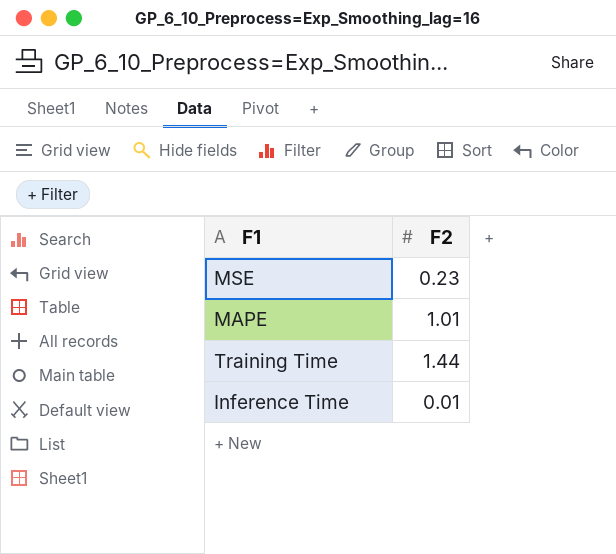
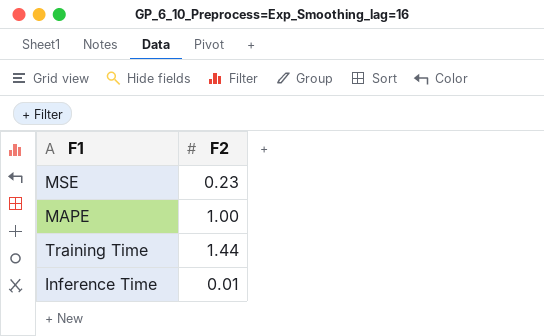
MAPE | F2: 1.01 -> 1.00

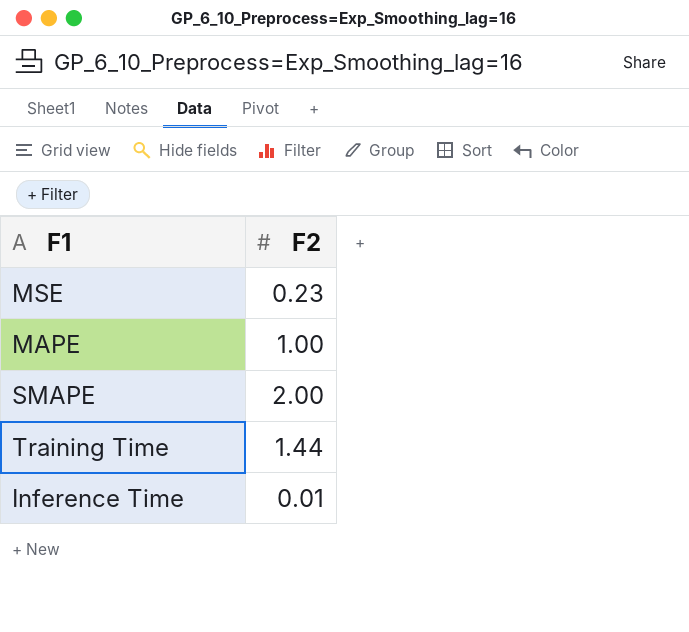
row SMAPE: none -> 2.00

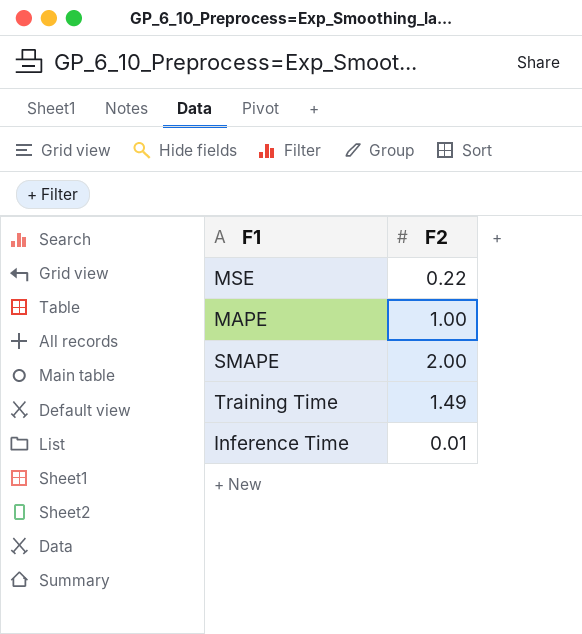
MSE | F2: 0.23 -> 0.22
Training Time | F2: 1.44 -> 1.49

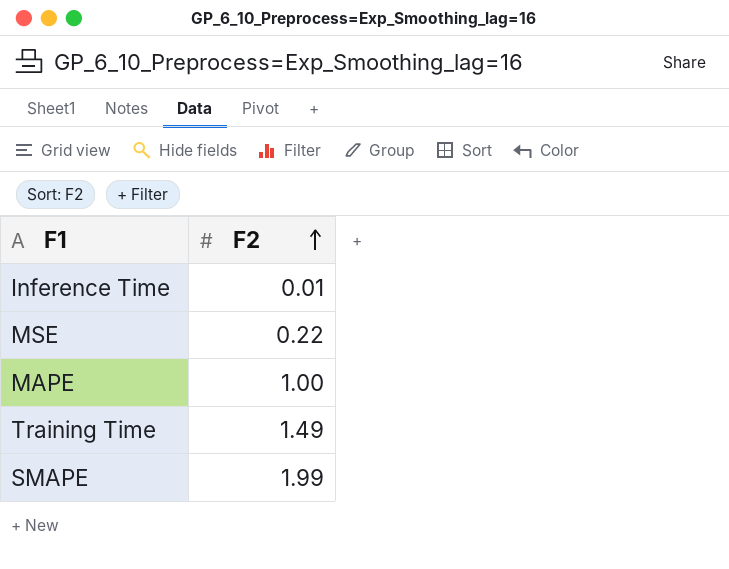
row order: none -> F2 ascending
SMAPE | F2: 2.00 -> 1.99

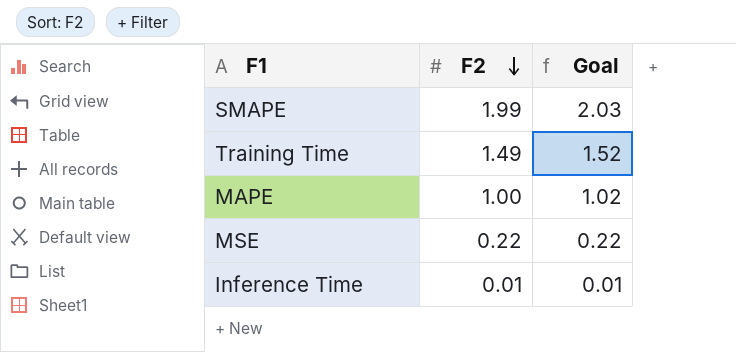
row order: F2 ascending -> F2 descending
column Goal | formula: none -> [F2] * 1.02

